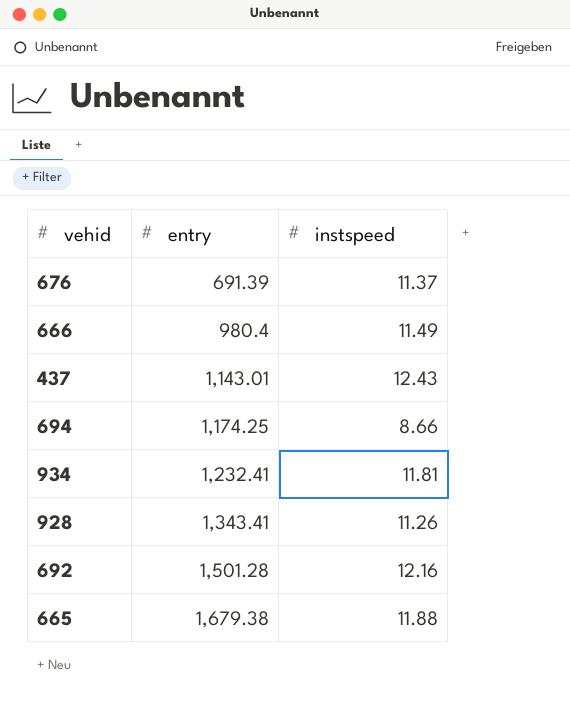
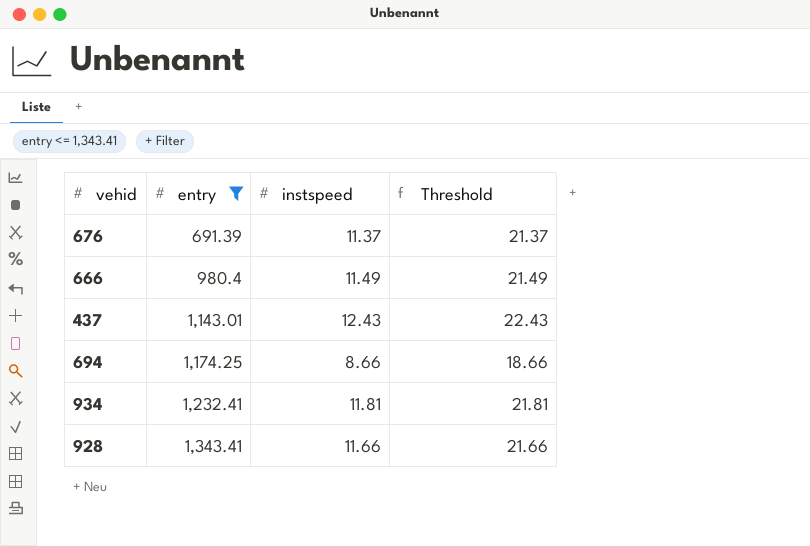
filter: none -> entry <= 1,343.41
column Threshold | formula: none -> [instspeed] + 10
928 | instspeed: 11.26 -> 11.66

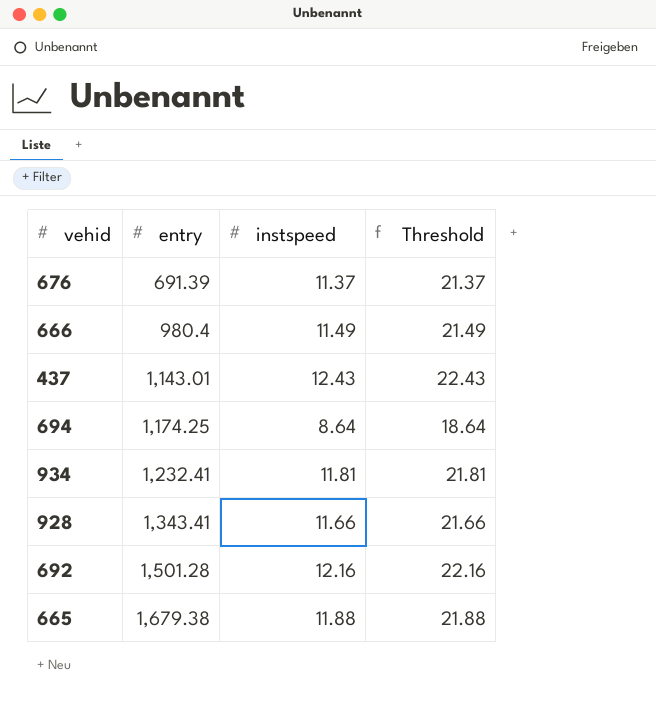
filter: entry <= 1,343.41 -> none
694 | instspeed: 8.66 -> 8.64
694 | Threshold: 18.66 -> 18.64

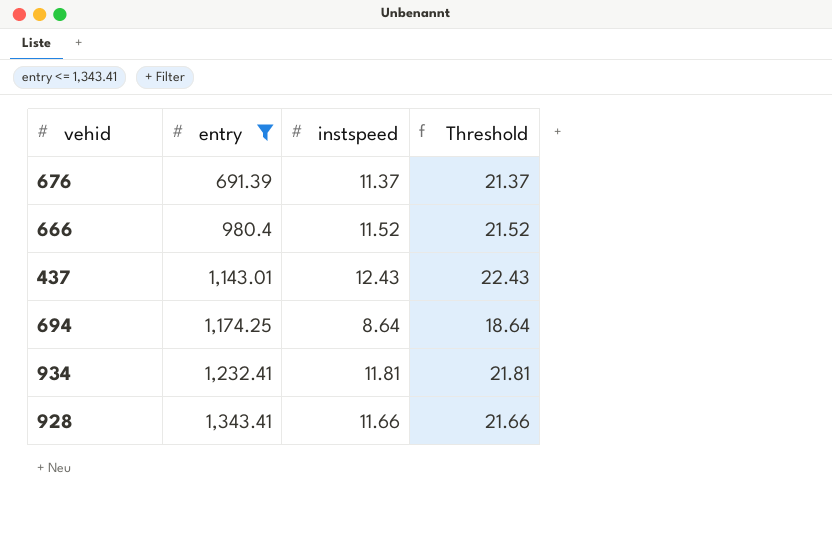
filter: none -> entry <= 1,343.41
666 | instspeed: 11.49 -> 11.52
666 | Threshold: 21.49 -> 21.52

